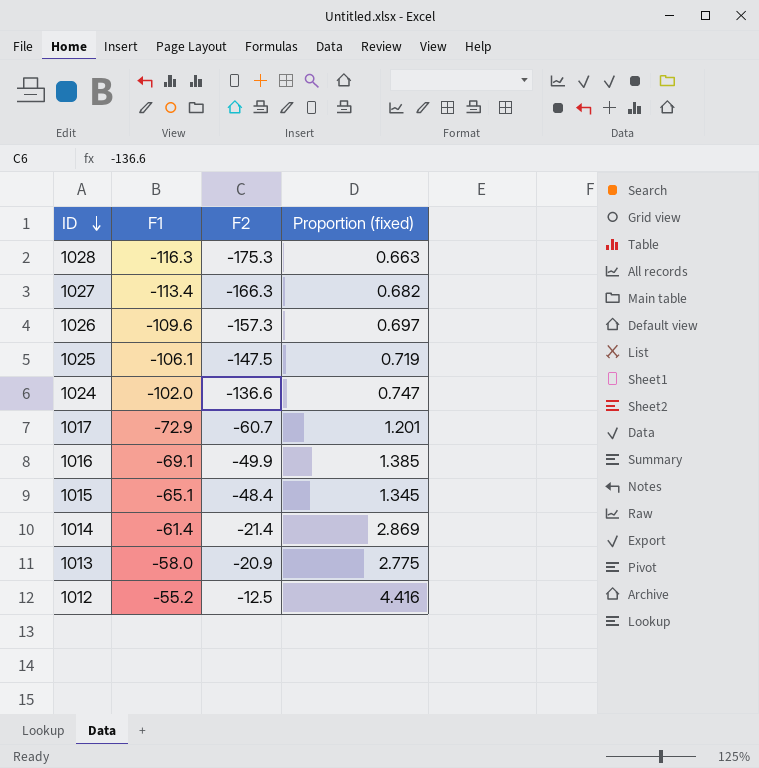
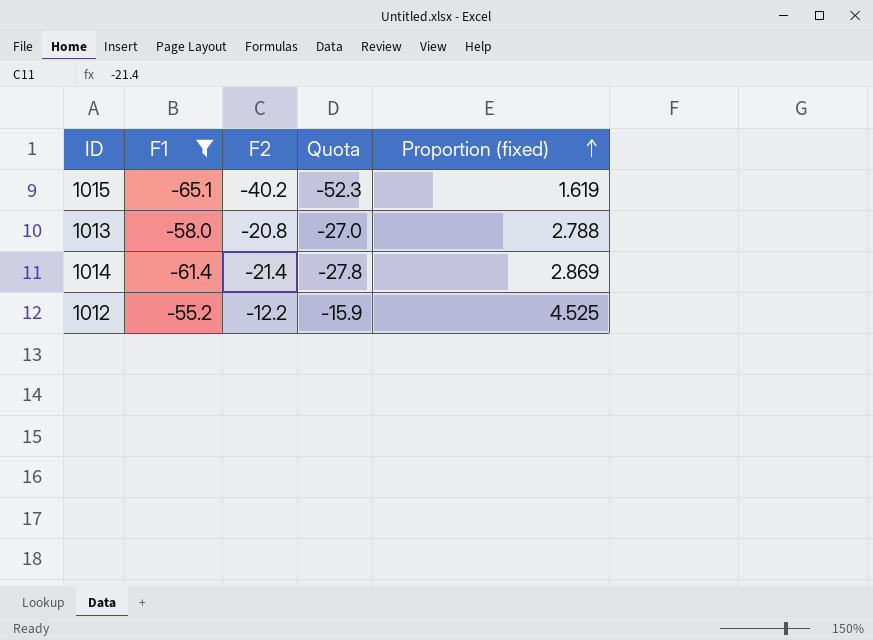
filter: none -> F1 >= -65.1
row order: ID descending -> Proportion (fixed) ascending
column Quota | formula: none -> [F2] * 1.3
1015 | F2: -48.4 -> -40.2
1015 | Proportion (fixed): 1.345 -> 1.619
1013 | F2: -20.9 -> -20.8
1013 | Proportion (fixed): 2.775 -> 2.788
1012 | F2: -12.5 -> -12.2
1012 | Proportion (fixed): 4.416 -> 4.525

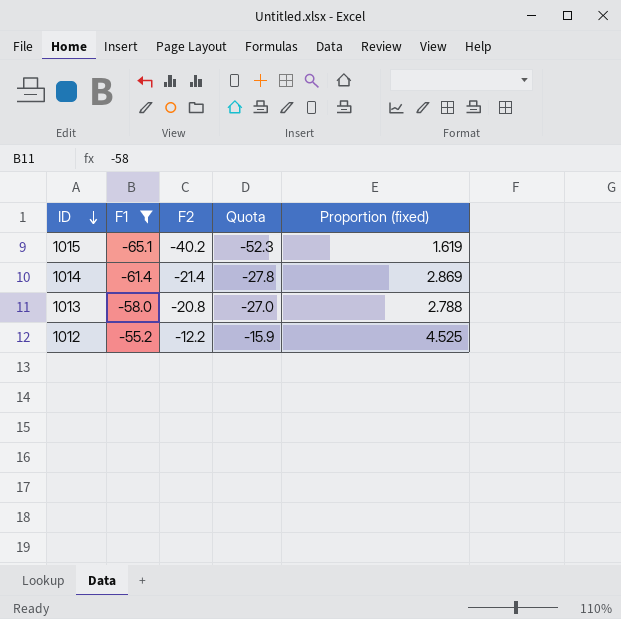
row order: Proportion (fixed) ascending -> ID descending

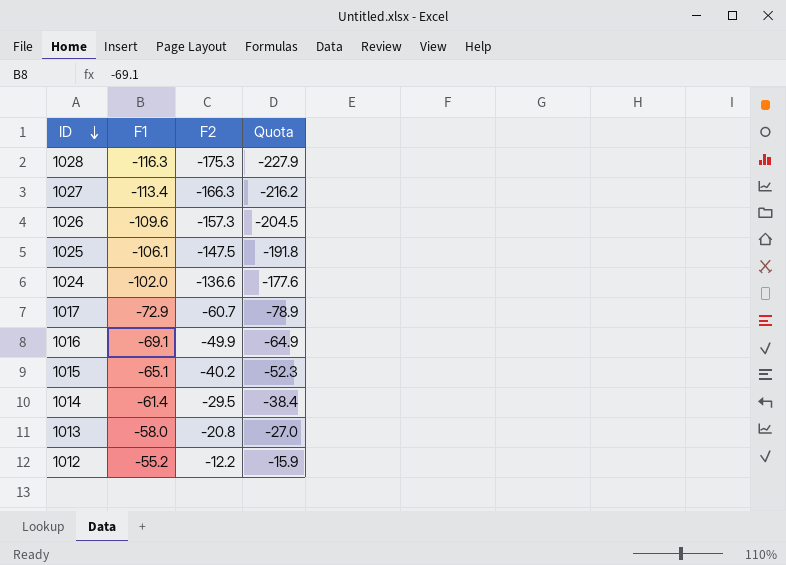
filter: F1 >= -65.1 -> none
column Proportion (fixed) | formula: [F1] / [F2] -> none
1014 | F2: -21.4 -> -29.5
1014 | Quota: -27.8 -> -38.4

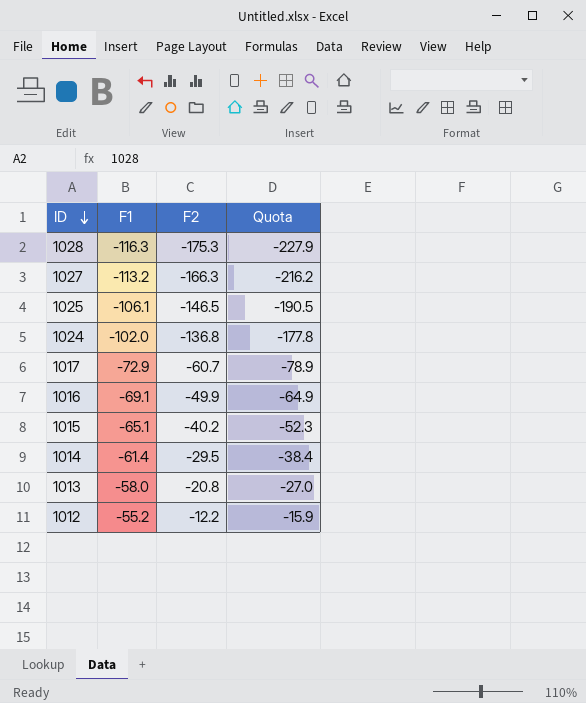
row 1026: -109.6 | -157.3 | -204.5 -> none
1027 | F1: -113.4 -> -113.2
1025 | F2: -147.5 -> -146.5
1025 | Quota: -191.8 -> -190.5
1024 | F2: -136.6 -> -136.8
1024 | Quota: -177.6 -> -177.8

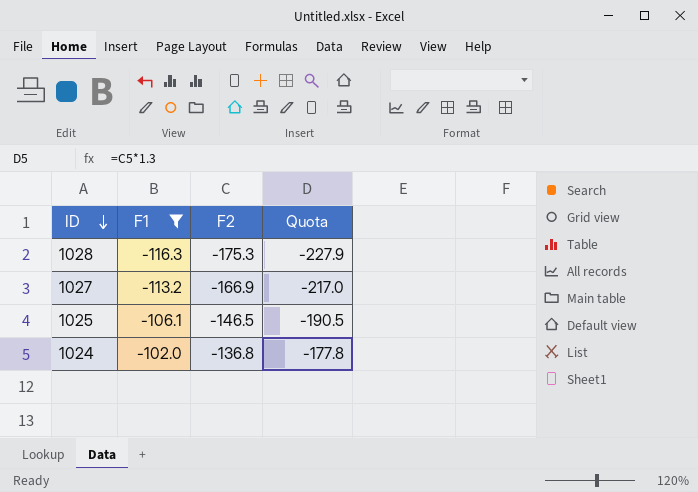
filter: none -> F1 <= -102.0
1027 | F2: -166.3 -> -166.9
1027 | Quota: -216.2 -> -217.0

